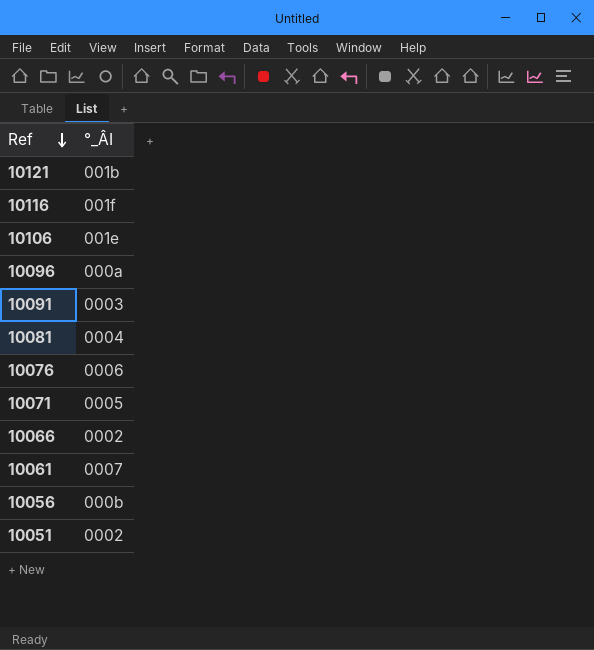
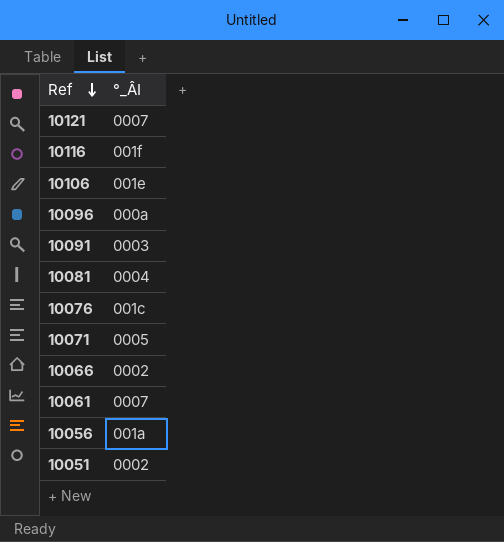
10121 | °_ÂI: 001b -> 0007
10076 | °_ÂI: 0006 -> 001c
10056 | °_ÂI: 000b -> 001a

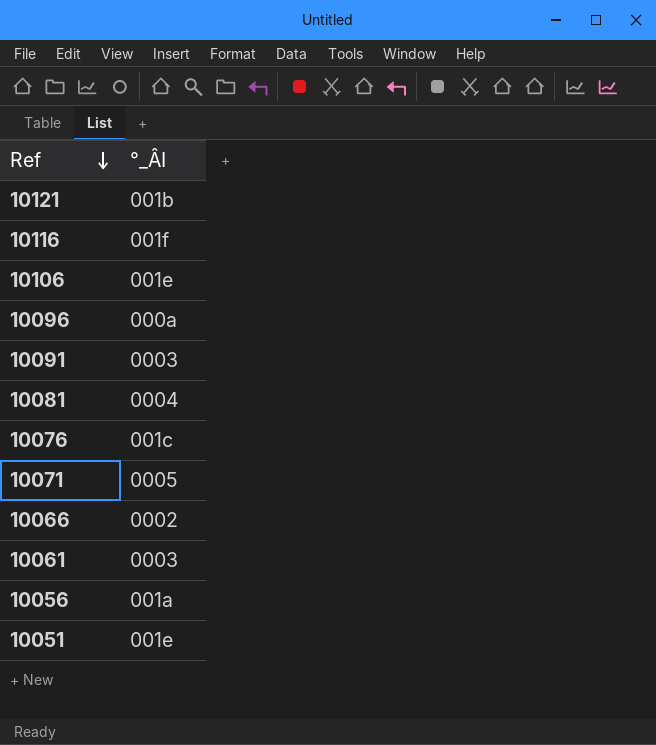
10121 | °_ÂI: 0007 -> 001b
10061 | °_ÂI: 0007 -> 0003
10051 | °_ÂI: 0002 -> 001e

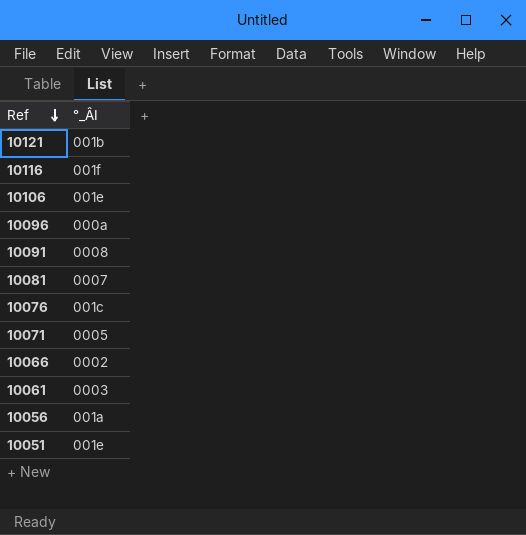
10091 | °_ÂI: 0003 -> 0008
10081 | °_ÂI: 0004 -> 0007

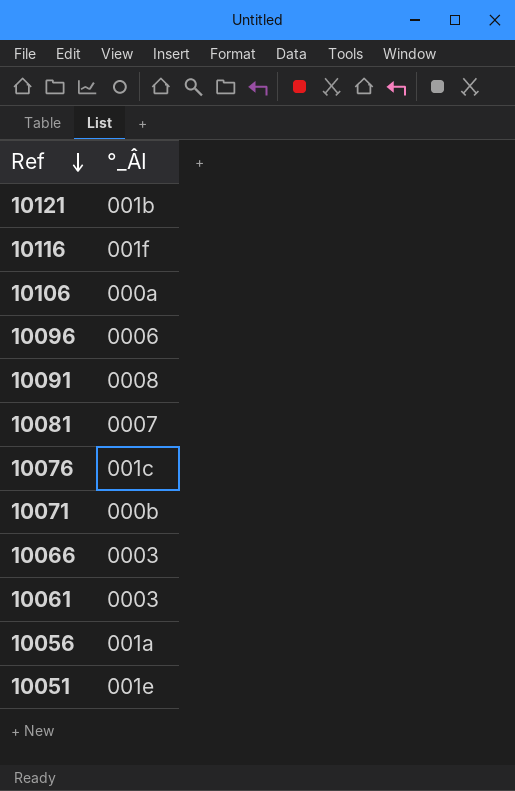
10106 | °_ÂI: 001e -> 000a
10096 | °_ÂI: 000a -> 0006
10071 | °_ÂI: 0005 -> 000b
10066 | °_ÂI: 0002 -> 0003

